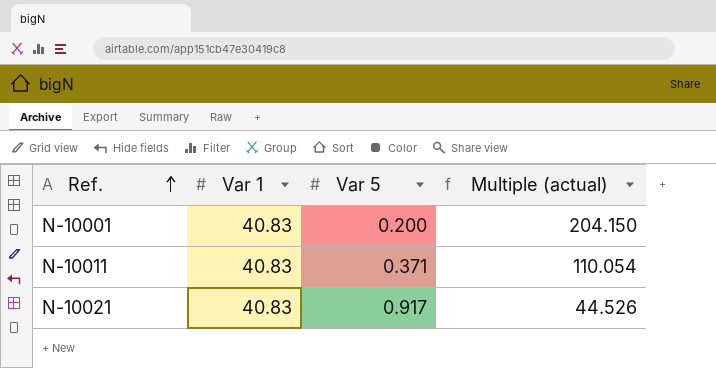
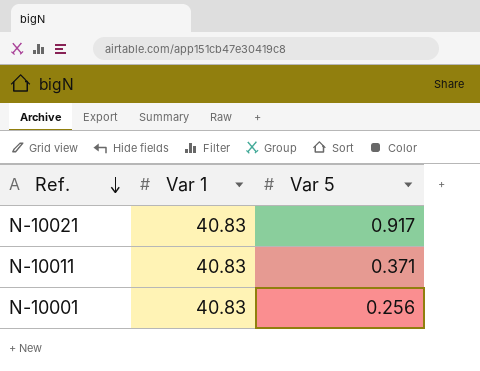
row order: Ref. ascending -> Ref. descending
column Multiple (actual) | formula: [Var 1] / [Var 5] -> none
N-10001 | Var 5: 0.200 -> 0.256

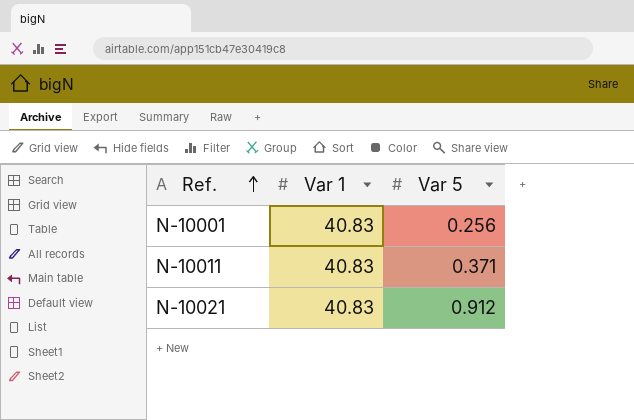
row order: Ref. descending -> Ref. ascending
N-10021 | Var 5: 0.917 -> 0.912

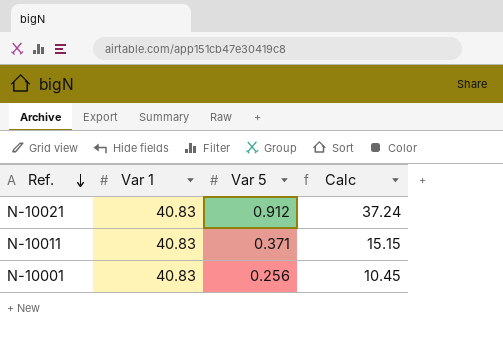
row order: Ref. ascending -> Ref. descending
column Calc | formula: none -> [Var 1] * [Var 5]

